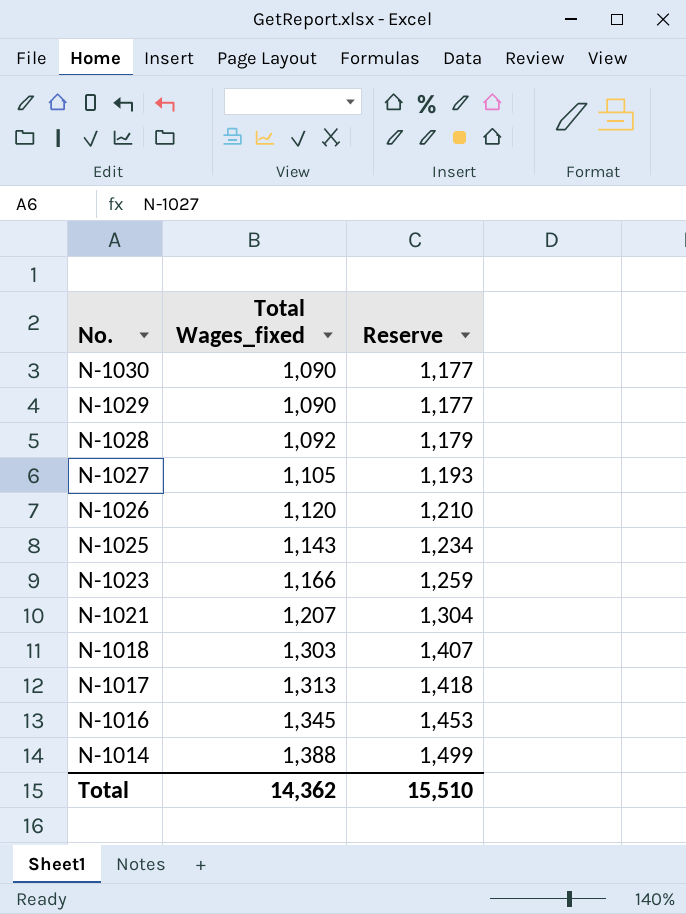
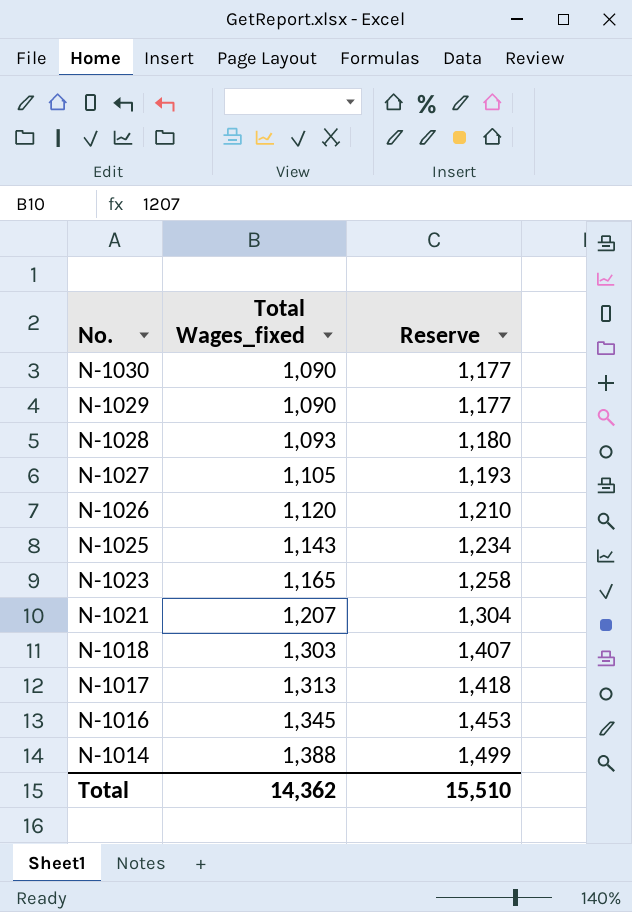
N-1028 | Total Wages_fixed: 1,092 -> 1,093
N-1028 | Reserve: 1,179 -> 1,180
N-1023 | Total Wages_fixed: 1,166 -> 1,165
N-1023 | Reserve: 1,259 -> 1,258

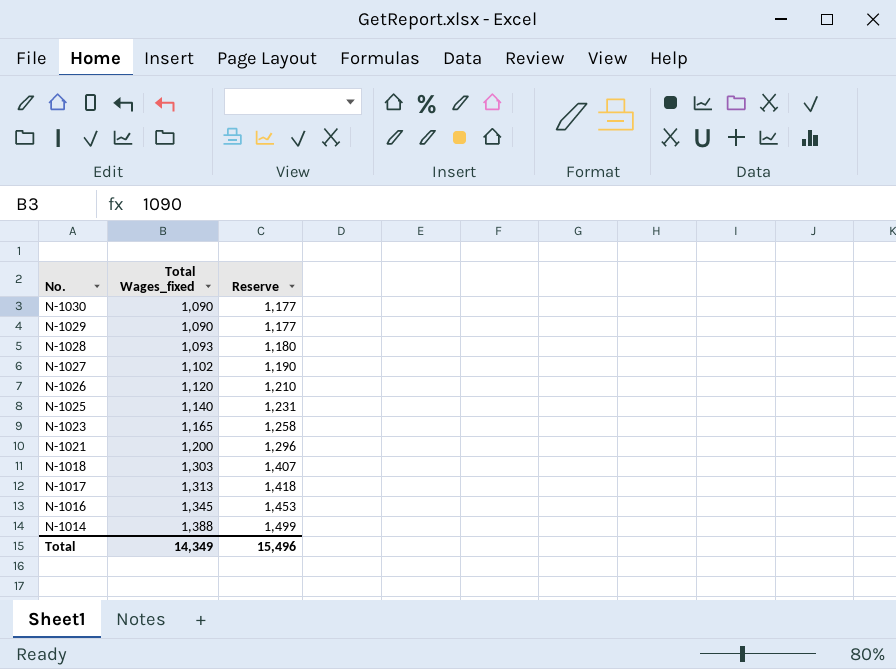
N-1027 | Total Wages_fixed: 1,105 -> 1,102
N-1027 | Reserve: 1,193 -> 1,190
N-1025 | Total Wages_fixed: 1,143 -> 1,140
N-1025 | Reserve: 1,234 -> 1,231
N-1021 | Total Wages_fixed: 1,207 -> 1,200
N-1021 | Reserve: 1,304 -> 1,296
Total | Total Wages_fixed: 14,362 -> 14,349
Total | Reserve: 15,510 -> 15,496

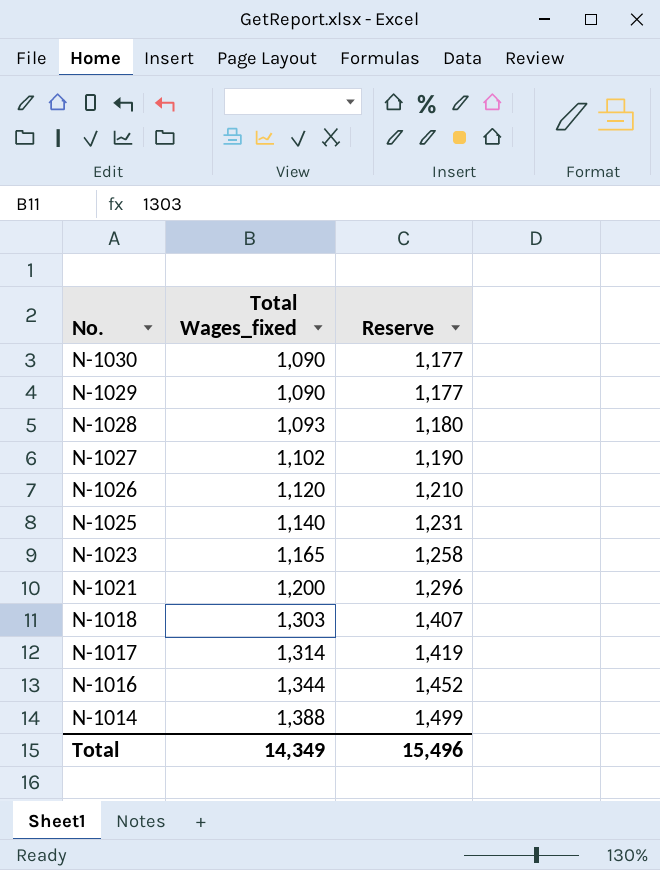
N-1017 | Total Wages_fixed: 1,313 -> 1,314
N-1017 | Reserve: 1,418 -> 1,419
N-1016 | Total Wages_fixed: 1,345 -> 1,344
N-1016 | Reserve: 1,453 -> 1,452

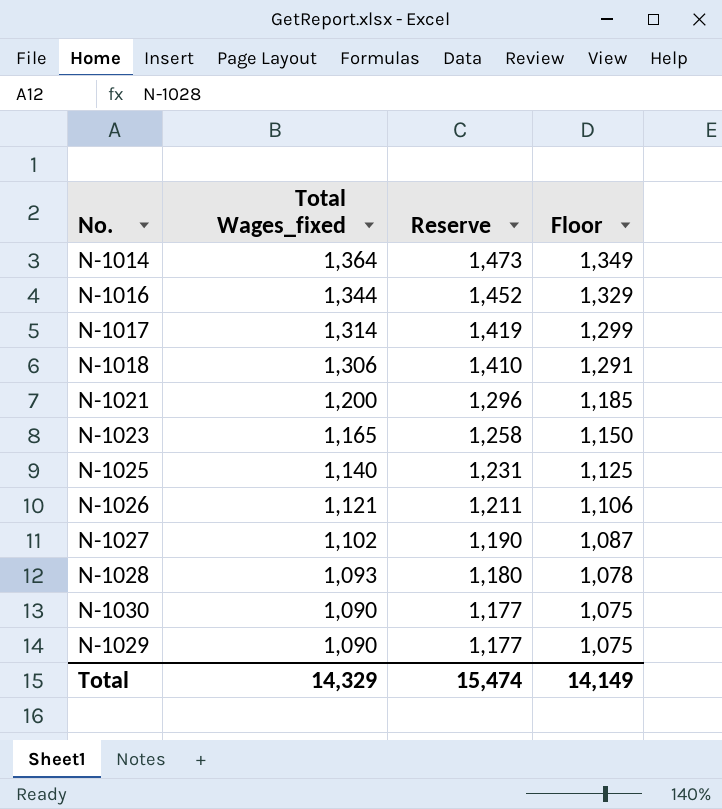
row order: No. descending -> Total Wages_fixed descending
column Floor | formula: none -> [Total Wages_fixed] - 15
N-1014 | Total Wages_fixed: 1,388 -> 1,364
N-1014 | Reserve: 1,499 -> 1,473
N-1018 | Total Wages_fixed: 1,303 -> 1,306
N-1018 | Reserve: 1,407 -> 1,410
N-1026 | Total Wages_fixed: 1,120 -> 1,121
N-1026 | Reserve: 1,210 -> 1,211
Total | Total Wages_fixed: 14,349 -> 14,329
Total | Reserve: 15,496 -> 15,474

